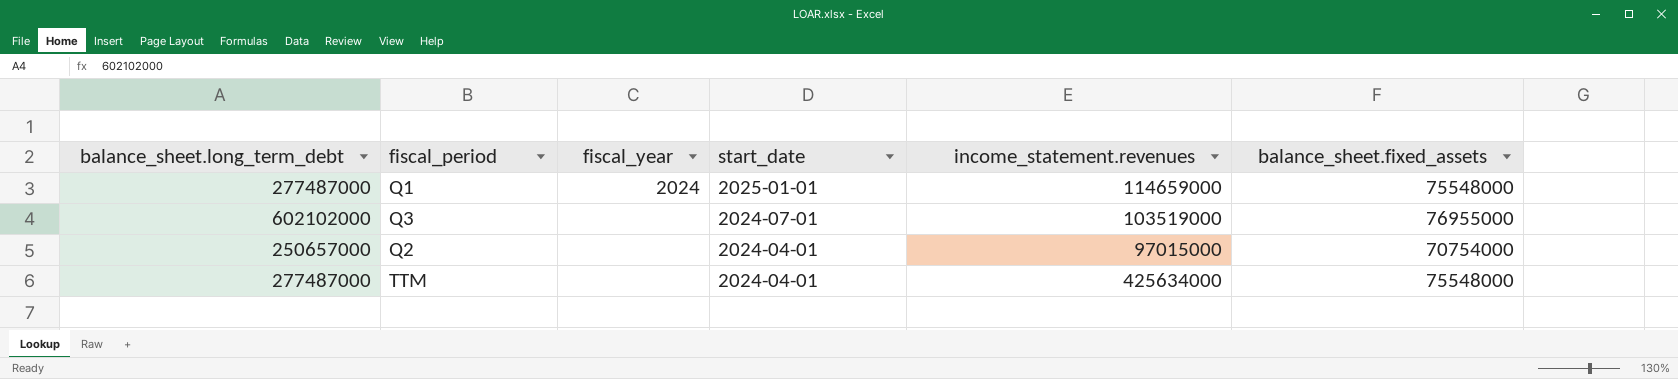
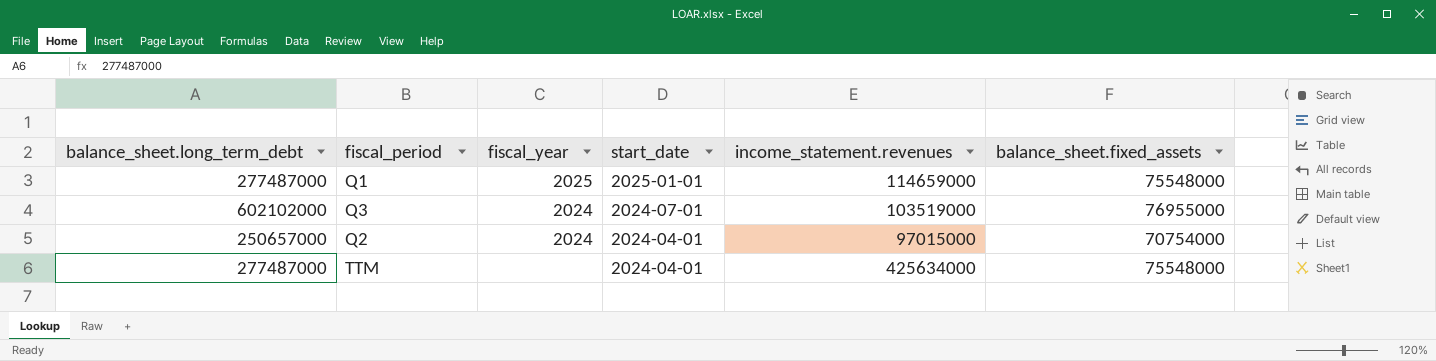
Q1 | fiscal_year: 2024 -> 2025
Q3 | fiscal_year: none -> 2024
Q2 | fiscal_year: none -> 2024

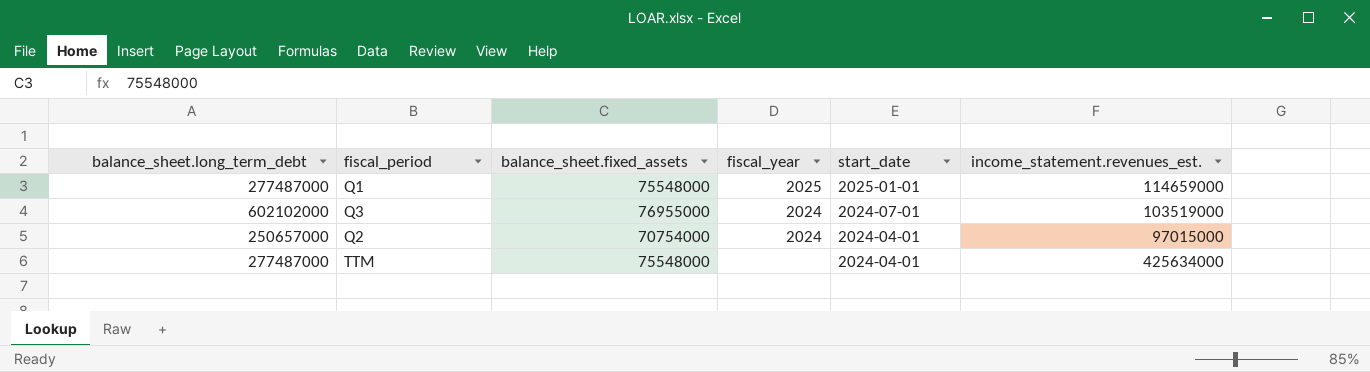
column balance_sheet.fixed_assets | position: 6 -> 3
column name: income_statement.revenues -> income_statement.revenues_est.

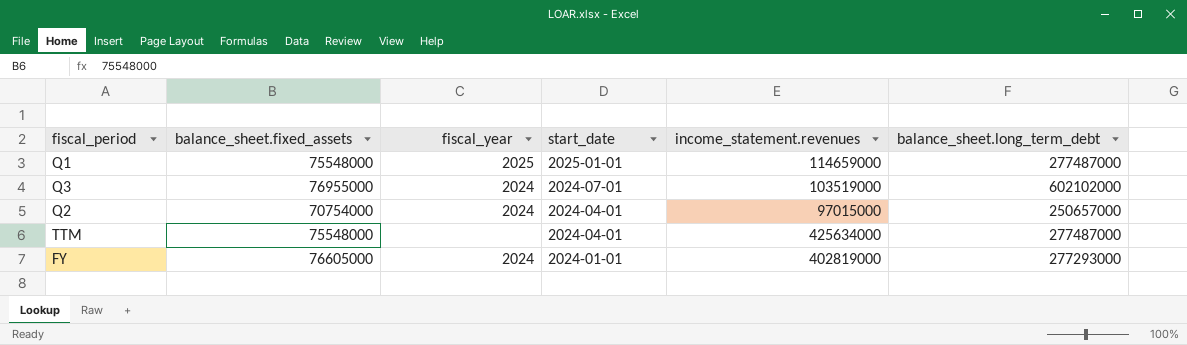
column name: income_statement.revenues_est. -> income_statement.revenues
column balance_sheet.long_term_debt | position: 1 -> 6
row FY: none -> 76605000 | 2024 | 2024-01-01 | 402819000 | 277293000

